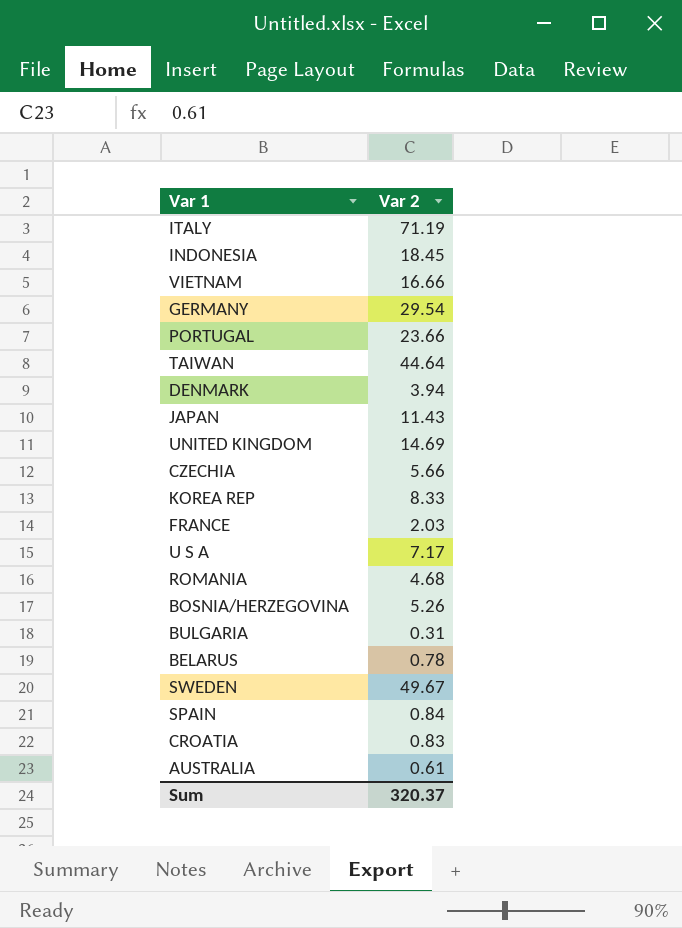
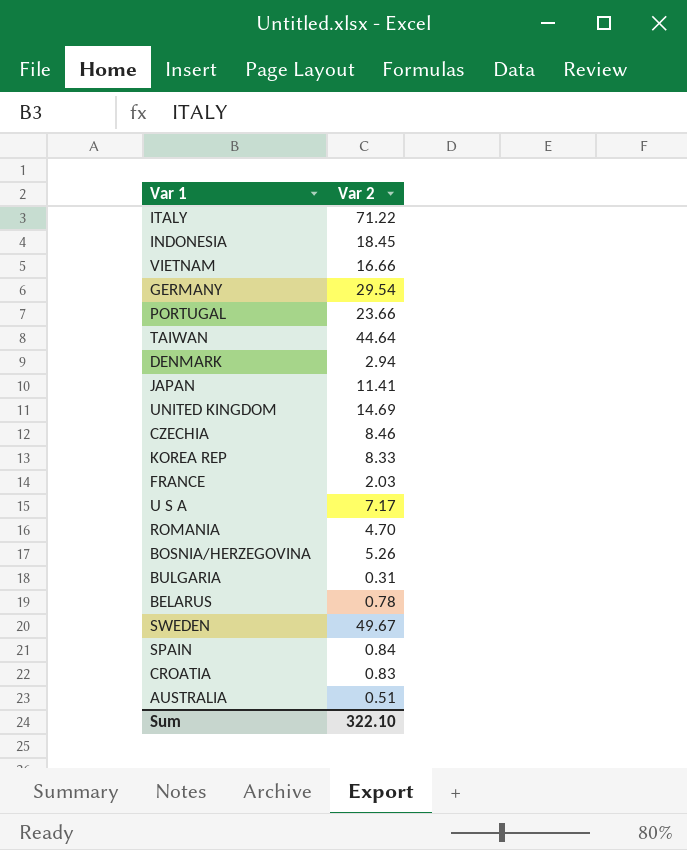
ITALY | Var 2: 71.19 -> 71.22
DENMARK | Var 2: 3.94 -> 2.94
JAPAN | Var 2: 11.43 -> 11.41
CZECHIA | Var 2: 5.66 -> 8.46
ROMANIA | Var 2: 4.68 -> 4.70
AUSTRALIA | Var 2: 0.61 -> 0.51
Sum | Var 2: 320.37 -> 322.10

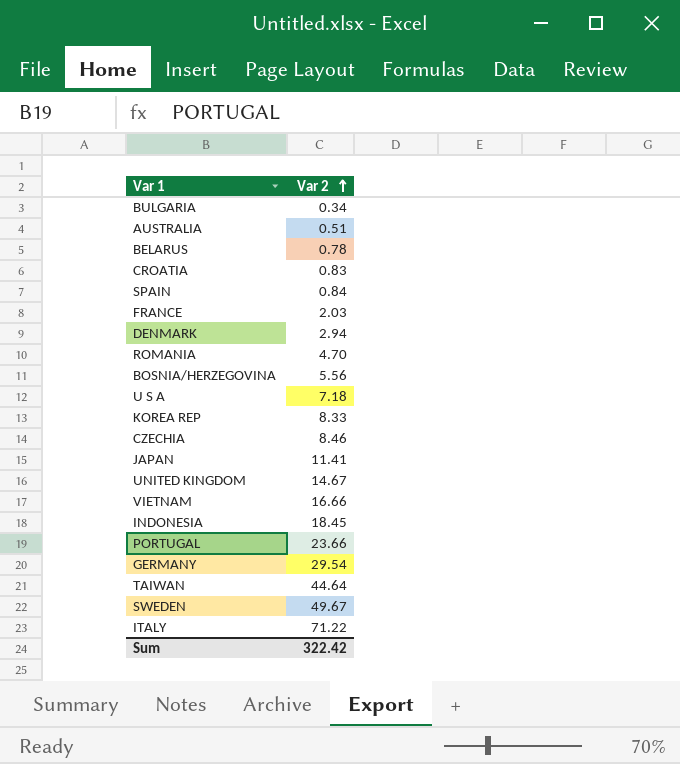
row order: none -> Var 2 ascending
BULGARIA | Var 2: 0.31 -> 0.34
BOSNIA/HERZEGOVINA | Var 2: 5.26 -> 5.56
U S A | Var 2: 7.17 -> 7.18
UNITED KINGDOM | Var 2: 14.69 -> 14.67
Sum | Var 2: 322.10 -> 322.42

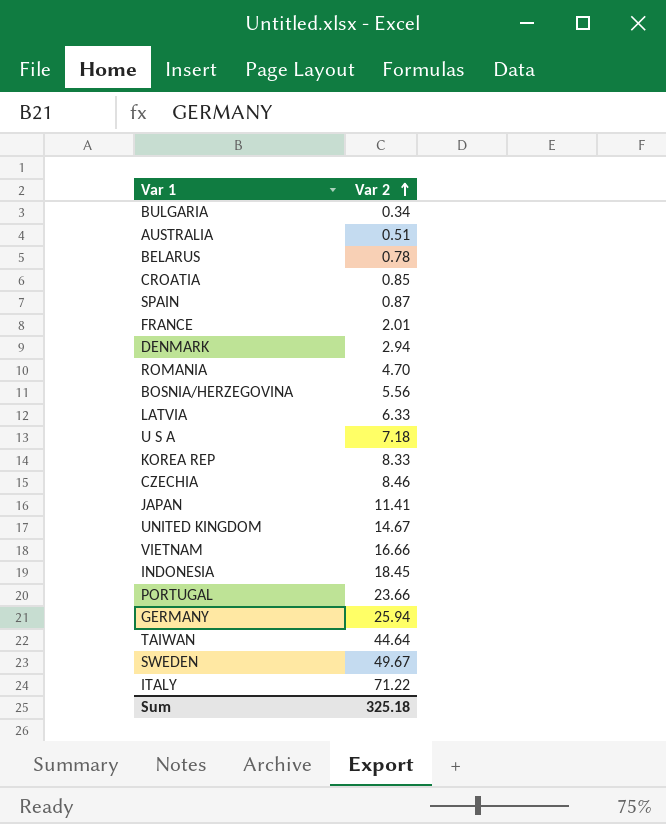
CROATIA | Var 2: 0.83 -> 0.85
SPAIN | Var 2: 0.84 -> 0.87
FRANCE | Var 2: 2.03 -> 2.01
row LATVIA: none -> 6.33
GERMANY | Var 2: 29.54 -> 25.94
Sum | Var 2: 322.42 -> 325.18

